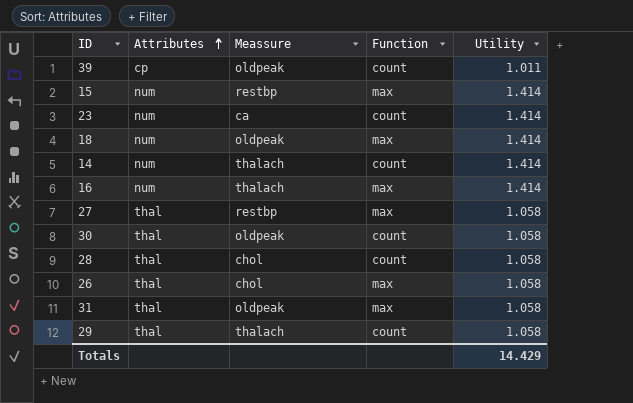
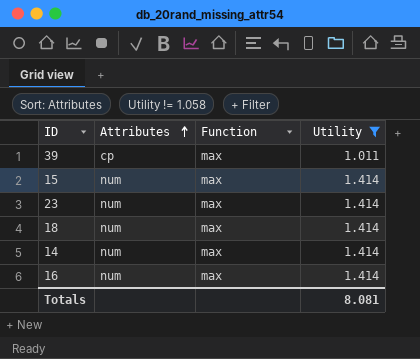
filter: none -> Utility != 1.058
column Meassure | position: 3 -> none
39 | Function: count -> max
23 | Function: count -> max
14 | Function: count -> max
Totals | Utility: 14.429 -> 8.081

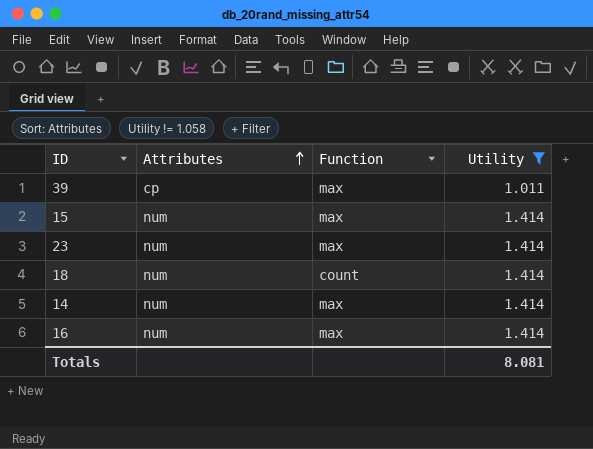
18 | Function: max -> count

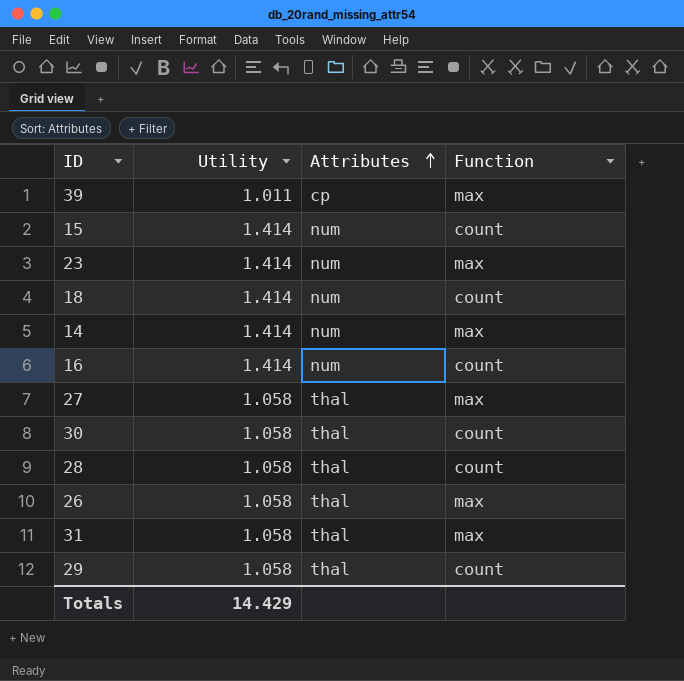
filter: Utility != 1.058 -> none
column Utility | position: 4 -> 2
15 | Function: max -> count
16 | Function: max -> count
Totals | Utility: 8.081 -> 14.429

